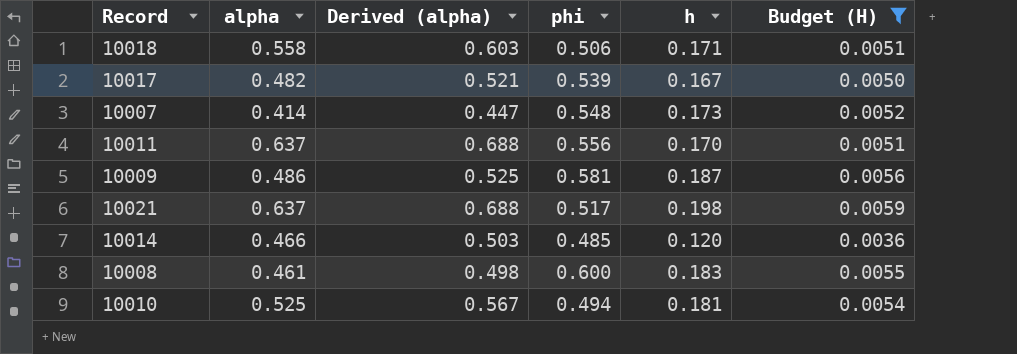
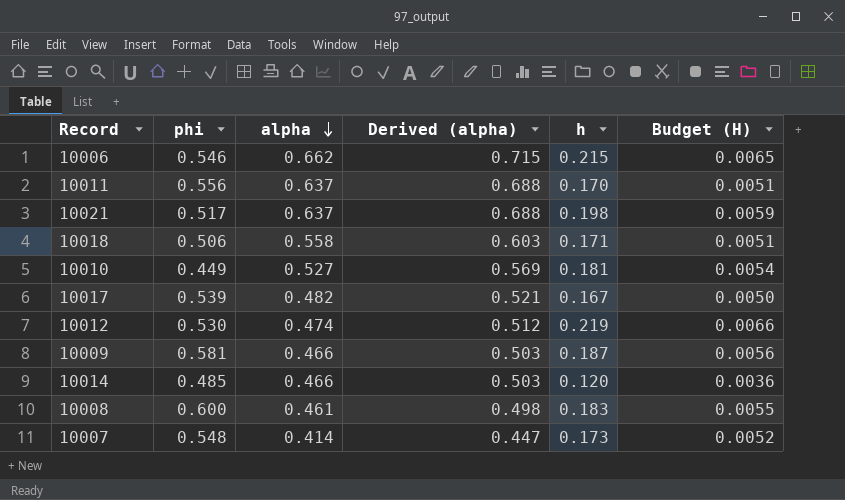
filter: Budget (H) <= 0.0059 -> none
row order: none -> alpha descending
column phi | position: 4 -> 2
10010 | phi: 0.494 -> 0.449
10010 | alpha: 0.525 -> 0.527
10010 | Derived (alpha): 0.567 -> 0.569
10009 | alpha: 0.486 -> 0.466
10009 | Derived (alpha): 0.525 -> 0.503

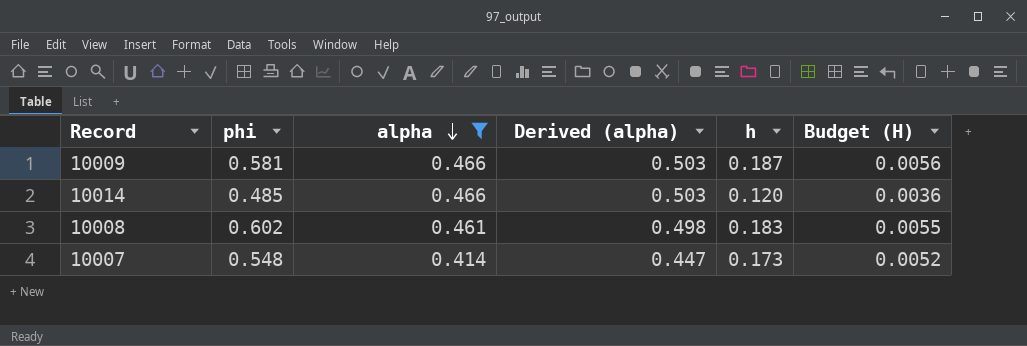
filter: none -> alpha <= 0.466
10008 | phi: 0.600 -> 0.602

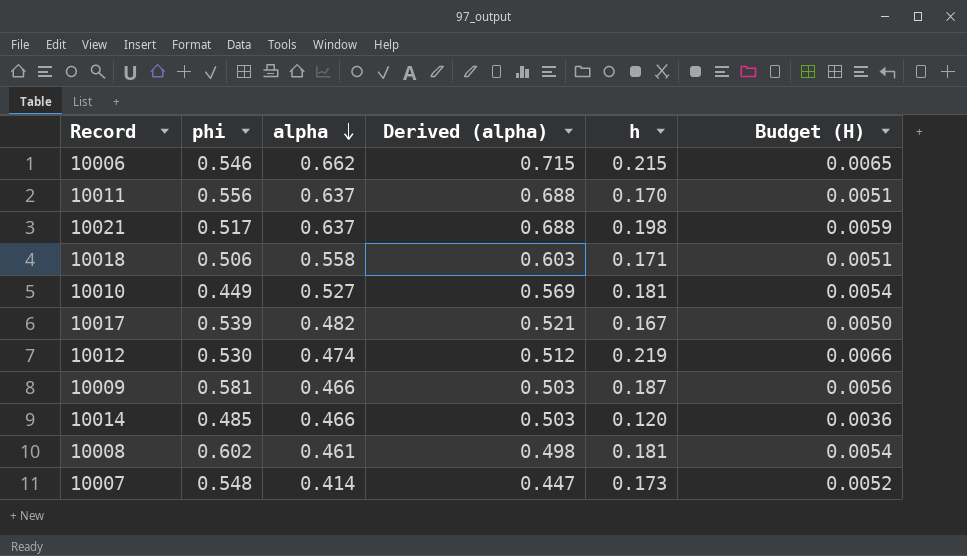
filter: alpha <= 0.466 -> none
10008 | h: 0.183 -> 0.181
10008 | Budget (H): 0.0055 -> 0.0054

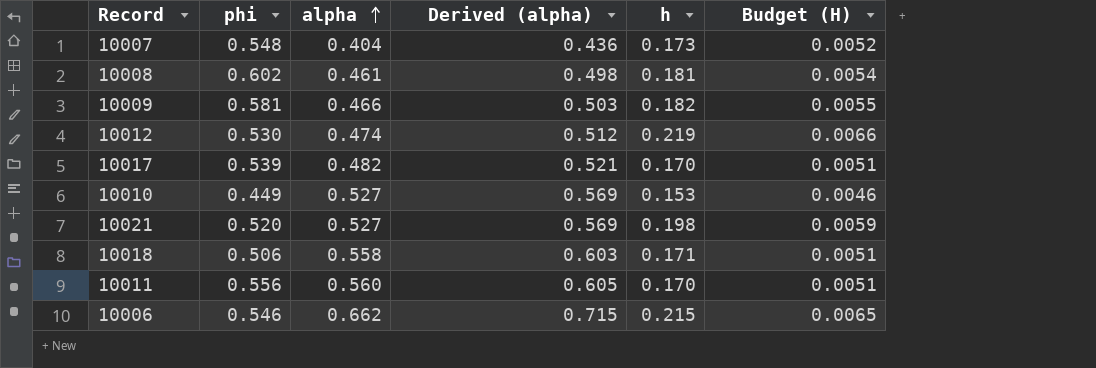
row order: alpha descending -> alpha ascending
row 10014: 0.485 | 0.466 | 0.503 | 0.120 | 0.0036 -> none
10007 | alpha: 0.414 -> 0.404
10007 | Derived (alpha): 0.447 -> 0.436
10009 | h: 0.187 -> 0.182
10009 | Budget (H): 0.0056 -> 0.0055
10017 | h: 0.167 -> 0.170
10017 | Budget (H): 0.0050 -> 0.0051
10010 | h: 0.181 -> 0.153
10010 | Budget (H): 0.0054 -> 0.0046
10021 | phi: 0.517 -> 0.520
10021 | alpha: 0.637 -> 0.527
10021 | Derived (alpha): 0.688 -> 0.569
10011 | alpha: 0.637 -> 0.560
10011 | Derived (alpha): 0.688 -> 0.605

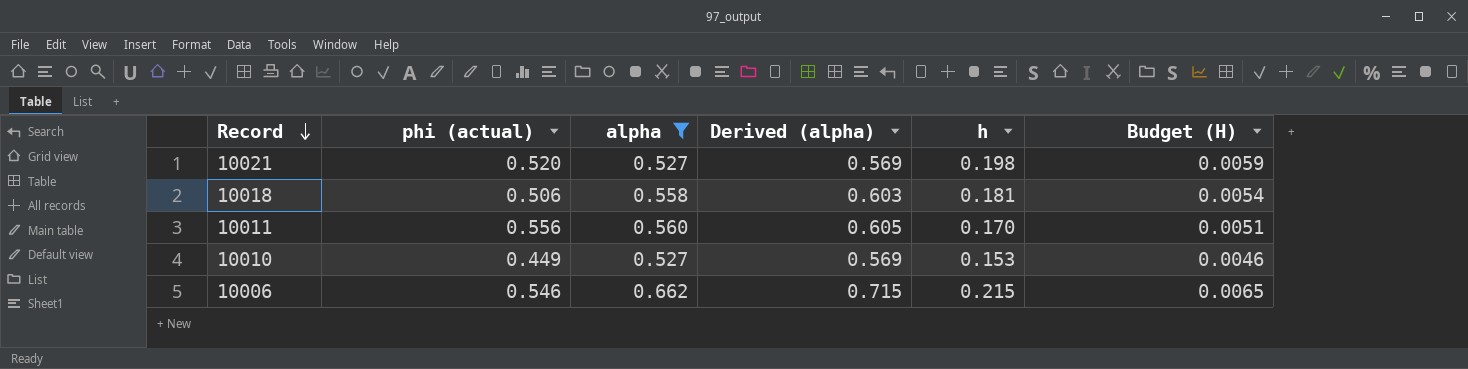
filter: none -> alpha >= 0.527
row order: alpha ascending -> Record descending
column name: phi -> phi (actual)
10018 | h: 0.171 -> 0.181
10018 | Budget (H): 0.0051 -> 0.0054

